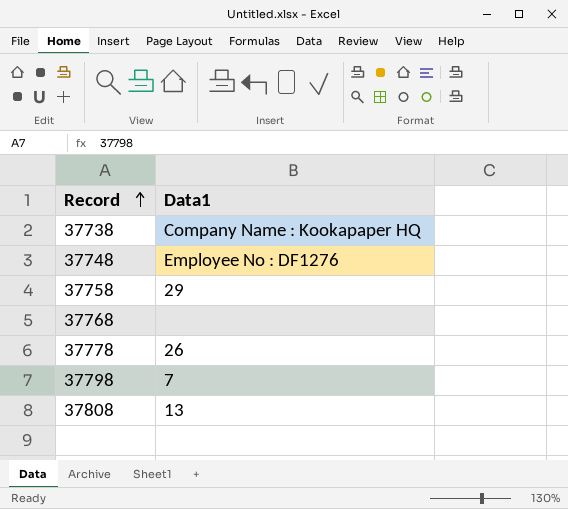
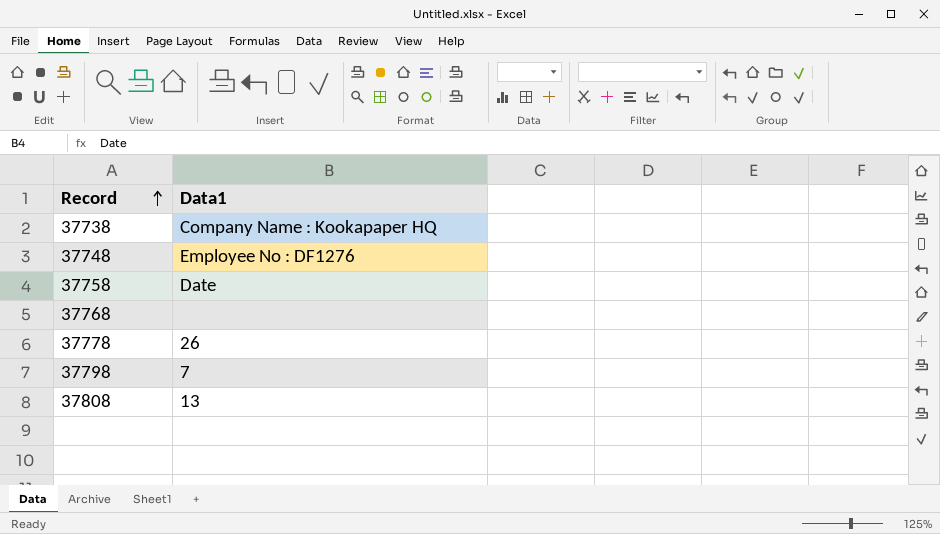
37758 | Data1: 29 -> Date

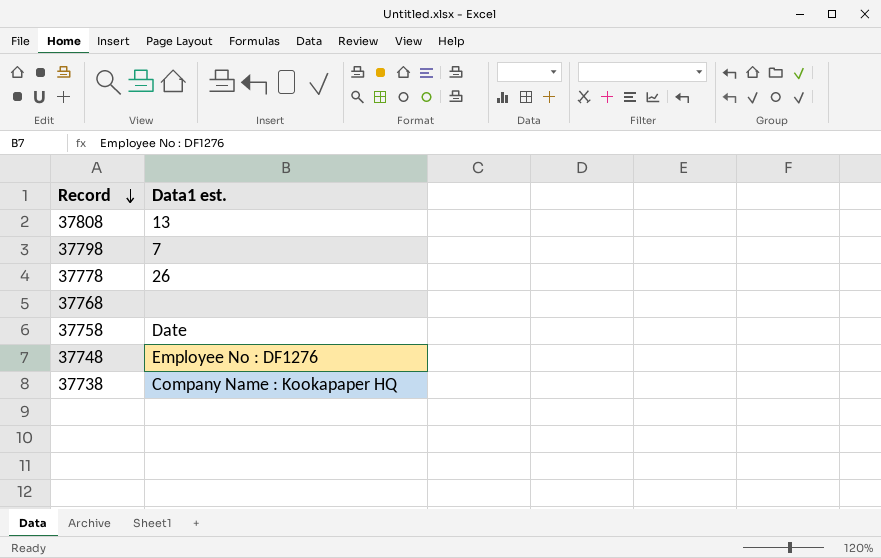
row order: Record ascending -> Record descending
column name: Data1 -> Data1 est.

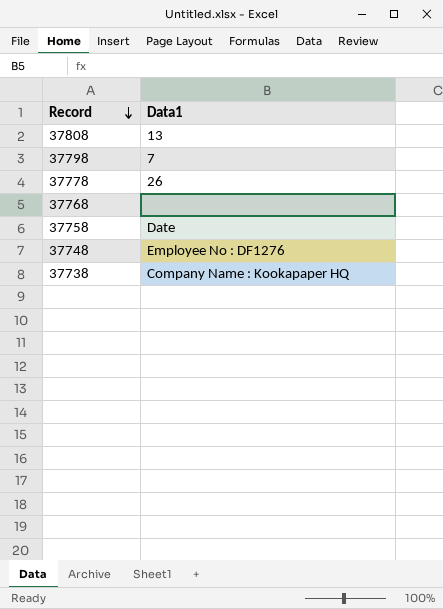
column name: Data1 est. -> Data1

